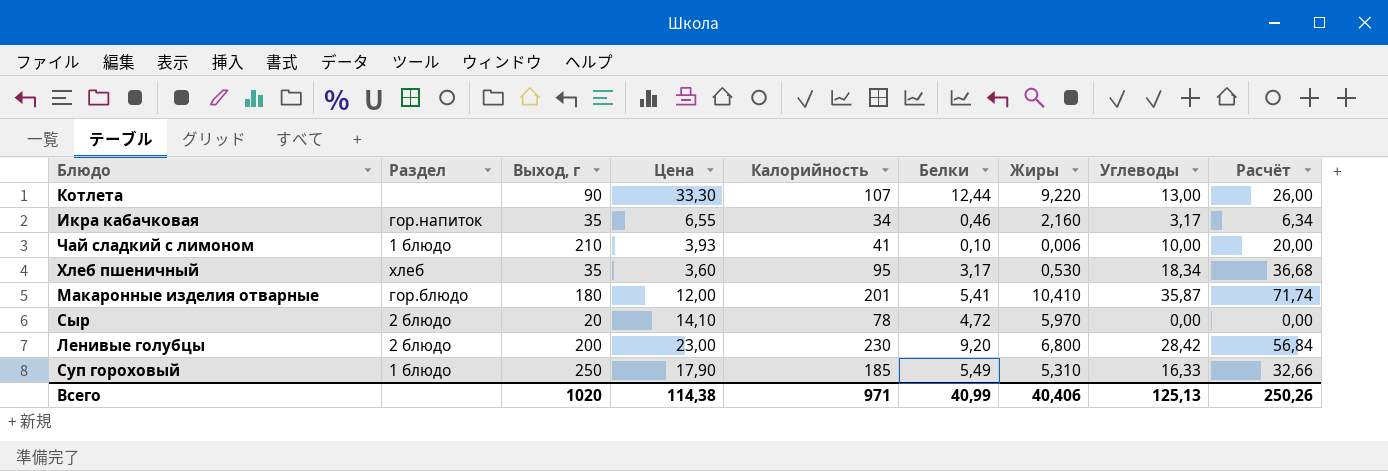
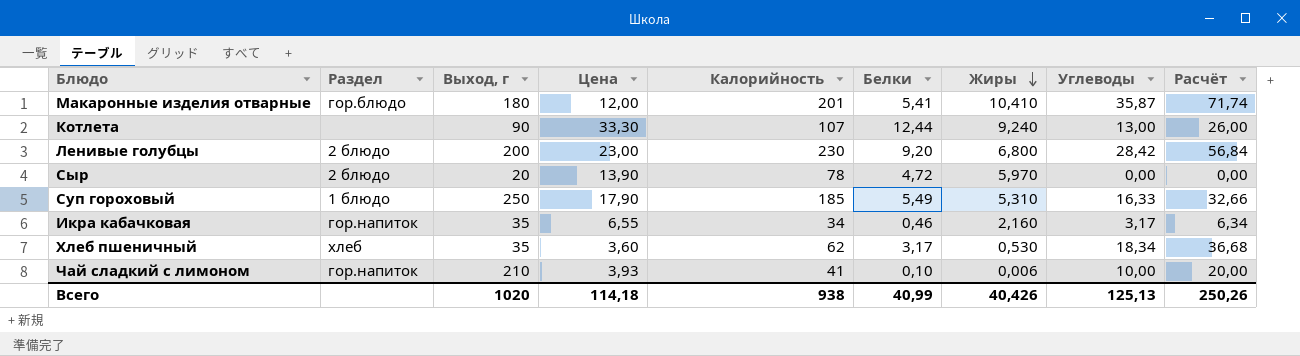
row order: none -> Жиры descending
Котлета | Жиры: 9,220 -> 9,240
Сыр | Цена: 14,10 -> 13,90
Хлеб пшеничный | Калорийность: 95 -> 62
Чай сладкий с лимоном | Раздел: 1 блюдо -> гор.напиток
Всего | Цена: 114,38 -> 114,18
Всего | Калорийность: 971 -> 938
Всего | Жиры: 40,406 -> 40,426

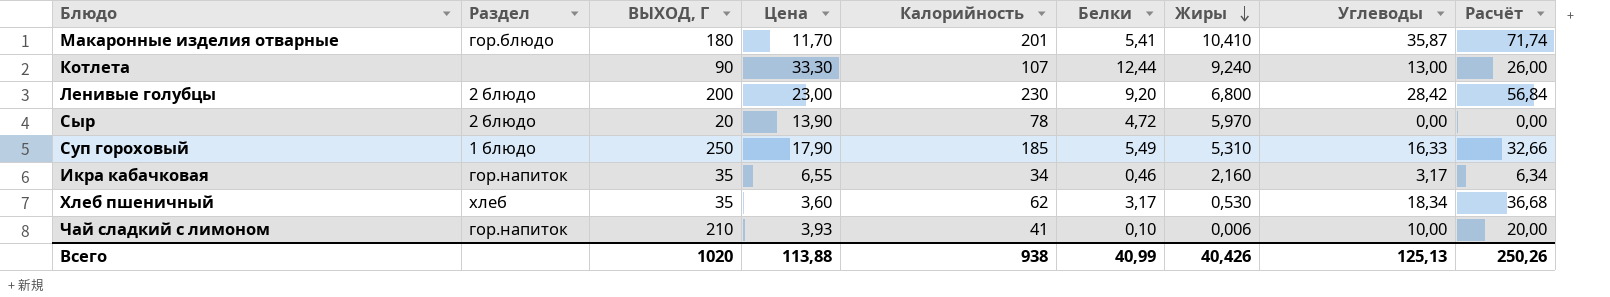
column name: Выход, г -> ВЫХОД, Г
Макаронные изделия отварные | Цена: 12,00 -> 11,70
Всего | Цена: 114,18 -> 113,88

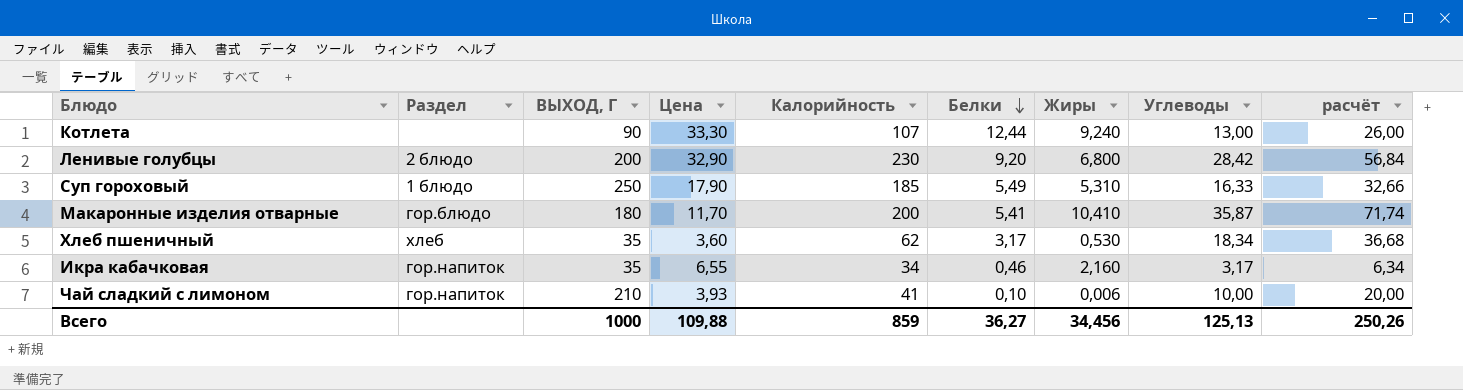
row order: Жиры descending -> Белки descending
column name: Расчёт -> расчёт
row Сыр: 2 блюдо | 20 | 13,90 | 78 | 4,72 | 5,970 | 0,00 | 0,00 -> none
Ленивые голубцы | Цена: 23,00 -> 32,90
Макаронные изделия отварные | Калорийность: 201 -> 200
Всего | ВЫХОД, Г: 1020 -> 1000
Всего | Цена: 113,88 -> 109,88
Всего | Калорийность: 938 -> 859
Всего | Белки: 40,99 -> 36,27
Всего | Жиры: 40,426 -> 34,456

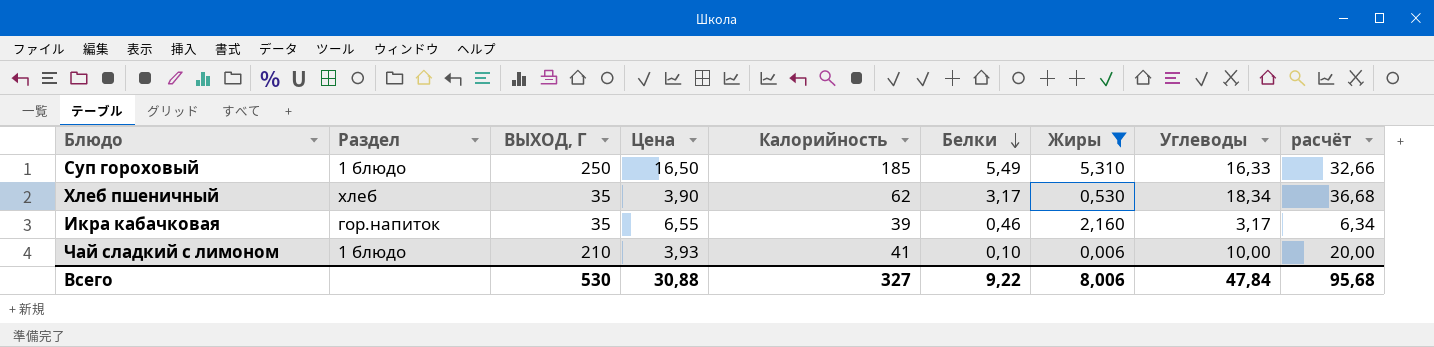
filter: none -> Жиры <= 5,310
Суп гороховый | Цена: 17,90 -> 16,50
Хлеб пшеничный | Цена: 3,60 -> 3,90
Икра кабачковая | Калорийность: 34 -> 39
Чай сладкий с лимоном | Раздел: гор.напиток -> 1 блюдо
Всего | ВЫХОД, Г: 1000 -> 530
Всего | Цена: 109,88 -> 30,88
Всего | Калорийность: 859 -> 327
Всего | Белки: 36,27 -> 9,22
Всего | Жиры: 34,456 -> 8,006
Всего | Углеводы: 125,13 -> 47,84
Всего | расчёт: 250,26 -> 95,68

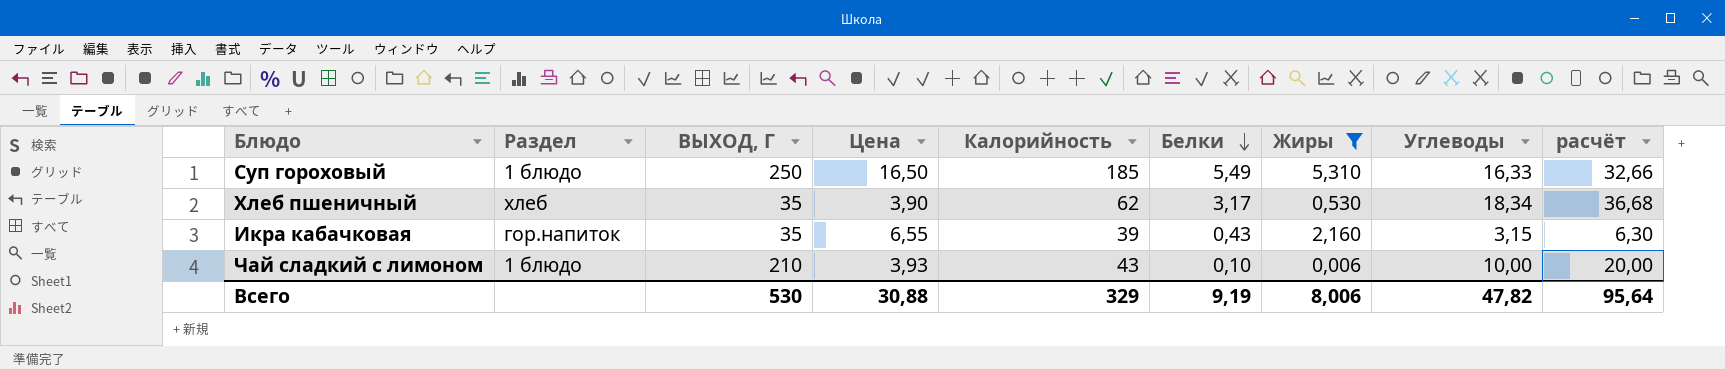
Икра кабачковая | Белки: 0,46 -> 0,43
Икра кабачковая | Углеводы: 3,17 -> 3,15
Икра кабачковая | расчёт: 6,34 -> 6,30
Чай сладкий с лимоном | Калорийность: 41 -> 43
Всего | Калорийность: 327 -> 329
Всего | Белки: 9,22 -> 9,19
Всего | Углеводы: 47,84 -> 47,82
Всего | расчёт: 95,68 -> 95,64

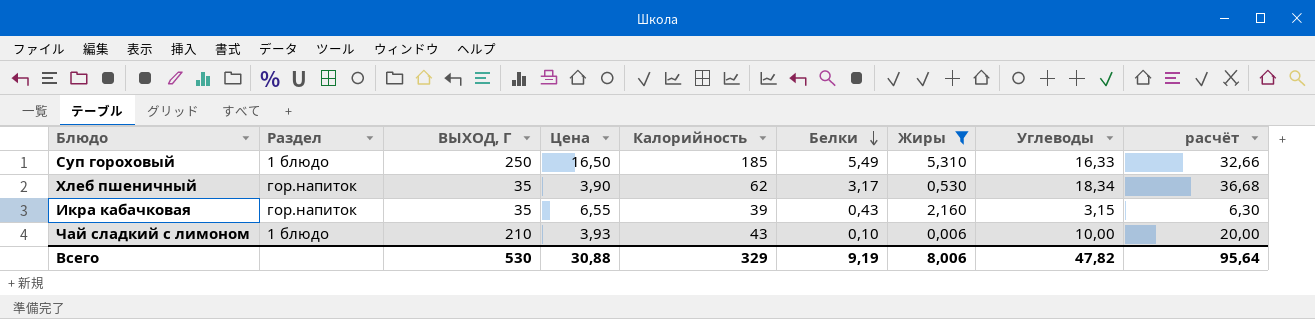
Хлеб пшеничный | Раздел: хлеб -> гор.напиток

